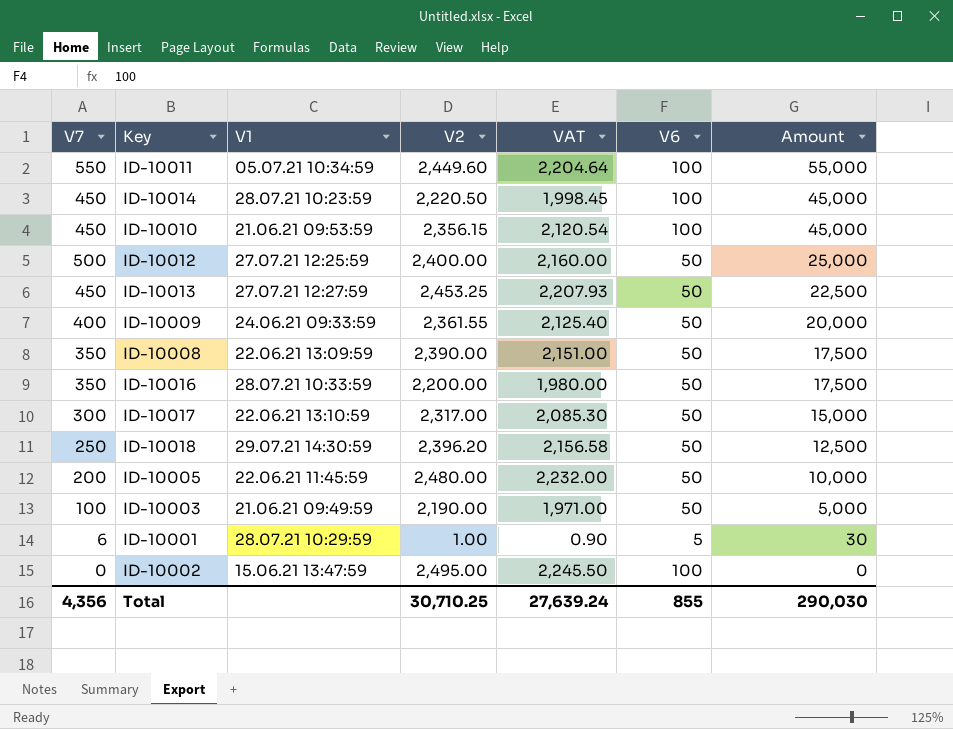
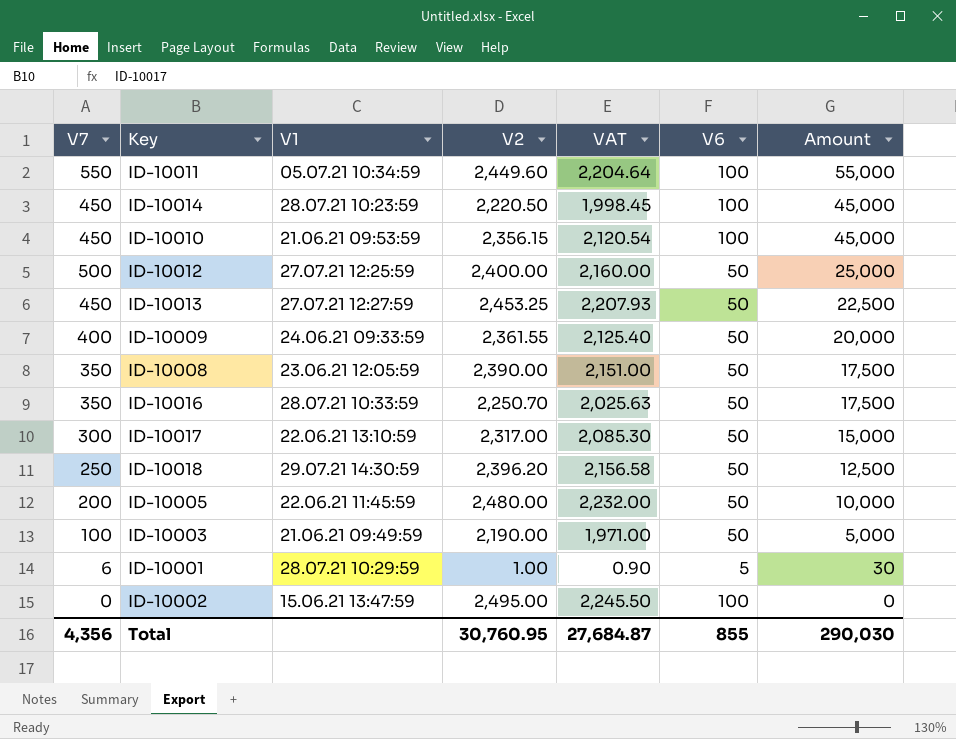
ID-10008 | V1: 22.06.21 13:09:59 -> 23.06.21 12:05:59
ID-10016 | V2: 2,200.00 -> 2,250.70
ID-10016 | VAT: 1,980.00 -> 2,025.63
Total | V2: 30,710.25 -> 30,760.95
Total | VAT: 27,639.24 -> 27,684.87

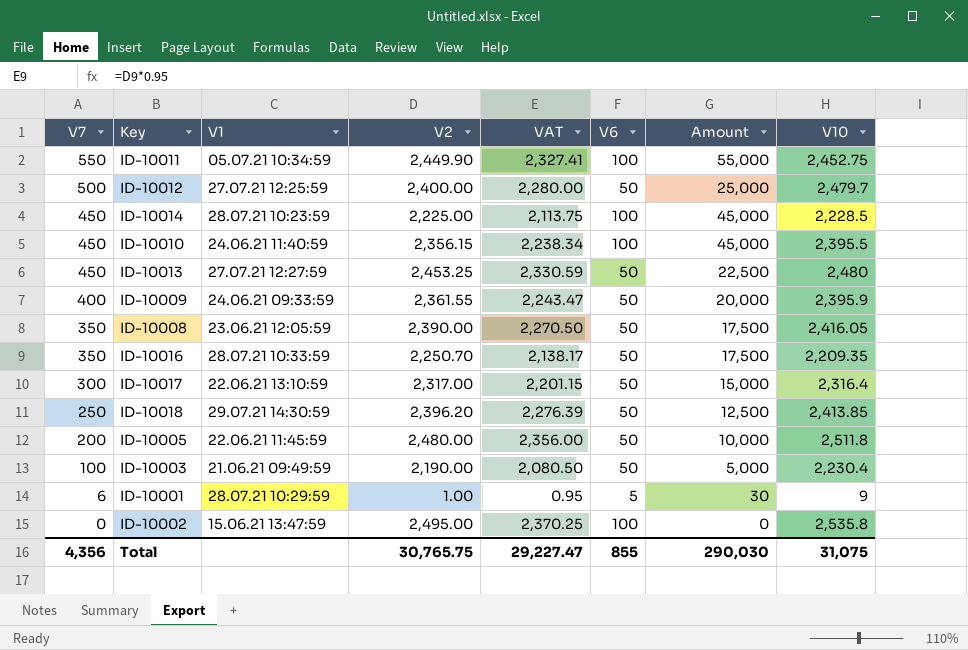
row order: Amount descending -> V7 descending
column VAT | formula: [V2] * 0.9 -> [V2] * 0.95
column V10 | position: none -> 8
ID-10011 | V2: 2,449.60 -> 2,449.90
ID-10014 | V2: 2,220.50 -> 2,225.00
ID-10010 | V1: 21.06.21 09:53:59 -> 24.06.21 11:40:59
Total | V2: 30,760.95 -> 30,765.75
Total | VAT: 27,684.87 -> 29,227.47

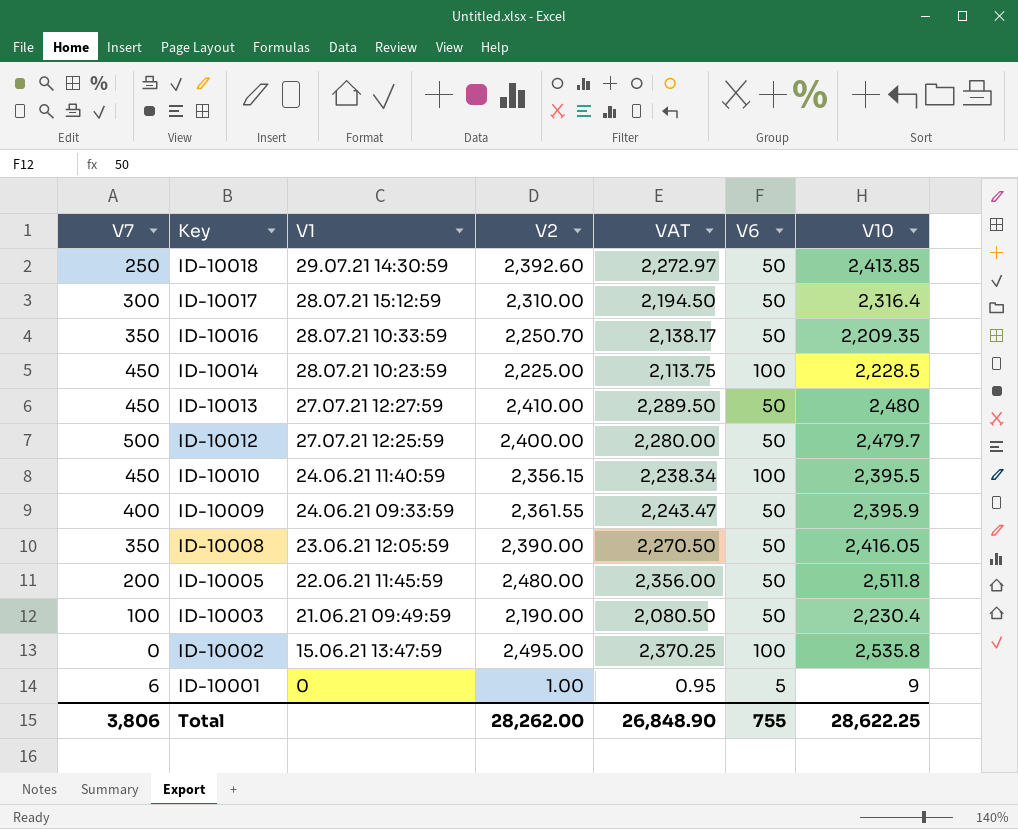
row order: V7 descending -> Key descending
column Amount | formula: [V7] * [V6] -> none
row ID-10011: 550 | 05.07.21 10:34:59 | 2,449.90 | 2,327.41 | 100 | 55,000 | 2,452.75 -> none
ID-10018 | V2: 2,396.20 -> 2,392.60
ID-10018 | VAT: 2,276.39 -> 2,272.97
ID-10017 | V1: 22.06.21 13:10:59 -> 28.07.21 15:12:59
ID-10017 | V2: 2,317.00 -> 2,310.00
ID-10017 | VAT: 2,201.15 -> 2,194.50
ID-10013 | V2: 2,453.25 -> 2,410.00
ID-10013 | VAT: 2,330.59 -> 2,289.50
ID-10001 | V1: 28.07.21 10:29:59 -> 0
Total | V7: 4,356 -> 3,806
Total | V2: 30,765.75 -> 28,262.00
Total | VAT: 29,227.47 -> 26,848.90
Total | V6: 855 -> 755
Total | V10: 31,075 -> 28,622.25

